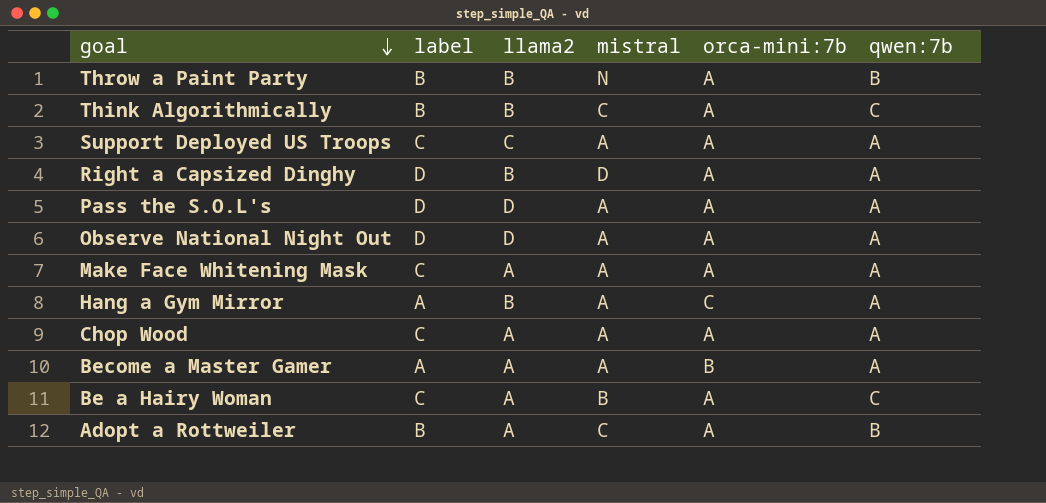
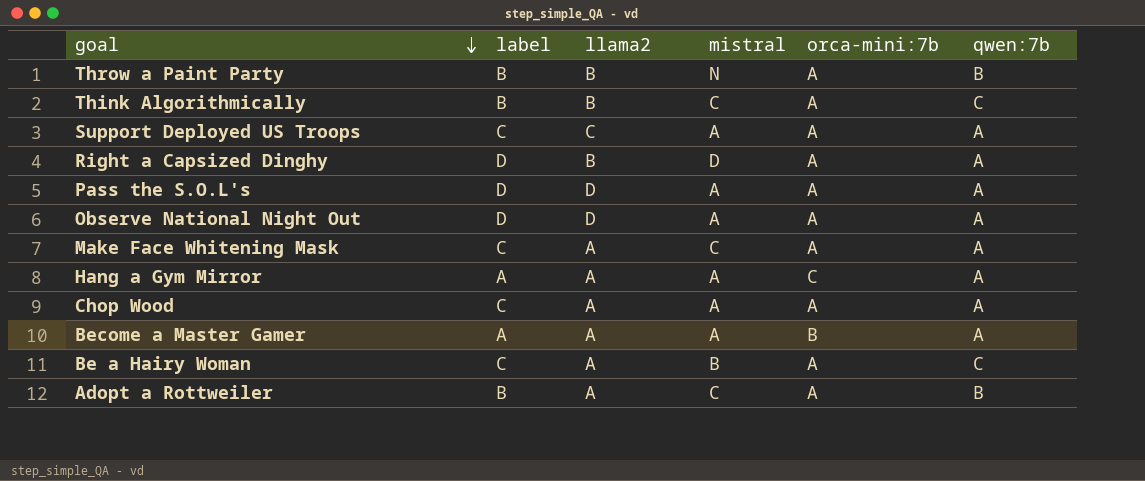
Make Face Whitening Mask | mistral: A -> C
Hang a Gym Mirror | llama2: B -> A

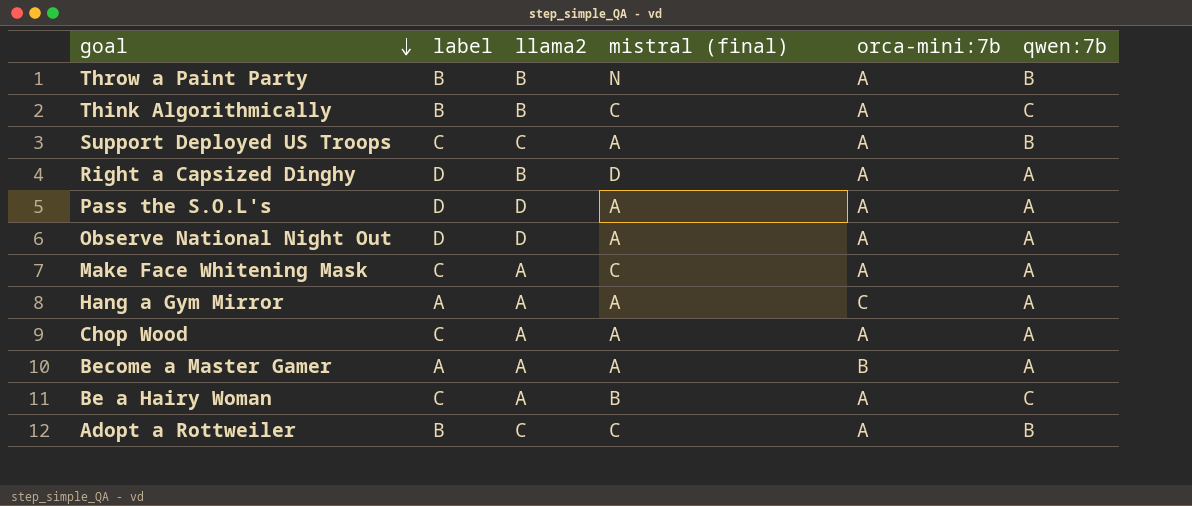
column name: mistral -> mistral (final)
Support Deployed US Troops | qwen:7b: A -> B
Adopt a Rottweiler | llama2: A -> C

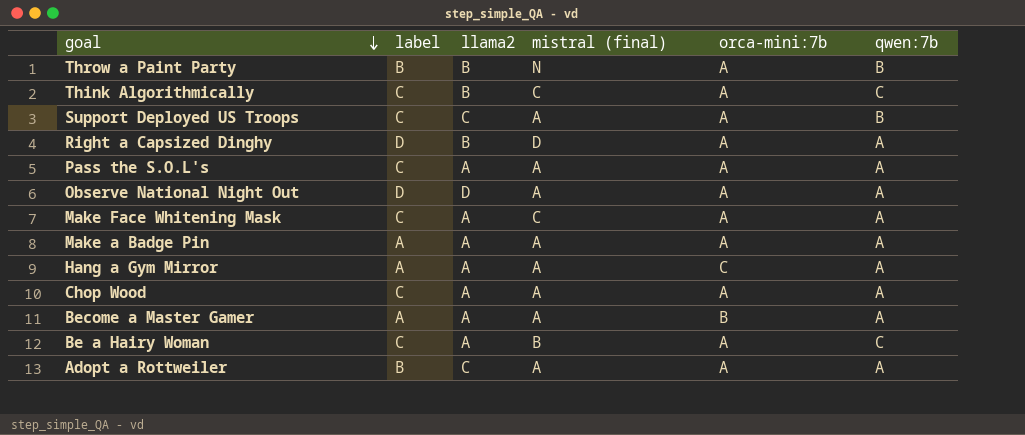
Think Algorithmically | label: B -> C
Pass the S.O.L's | label: D -> C
Pass the S.O.L's | llama2: D -> A
row Make a Badge Pin: none -> A | A | A | A | A
Adopt a Rottweiler | mistral (final): C -> A
Adopt a Rottweiler | qwen:7b: B -> A

